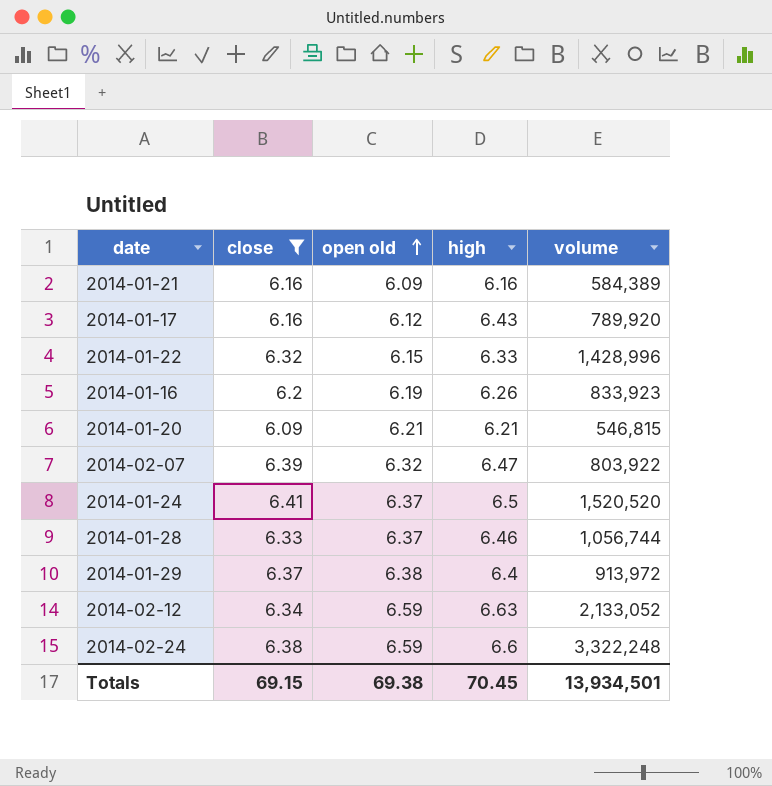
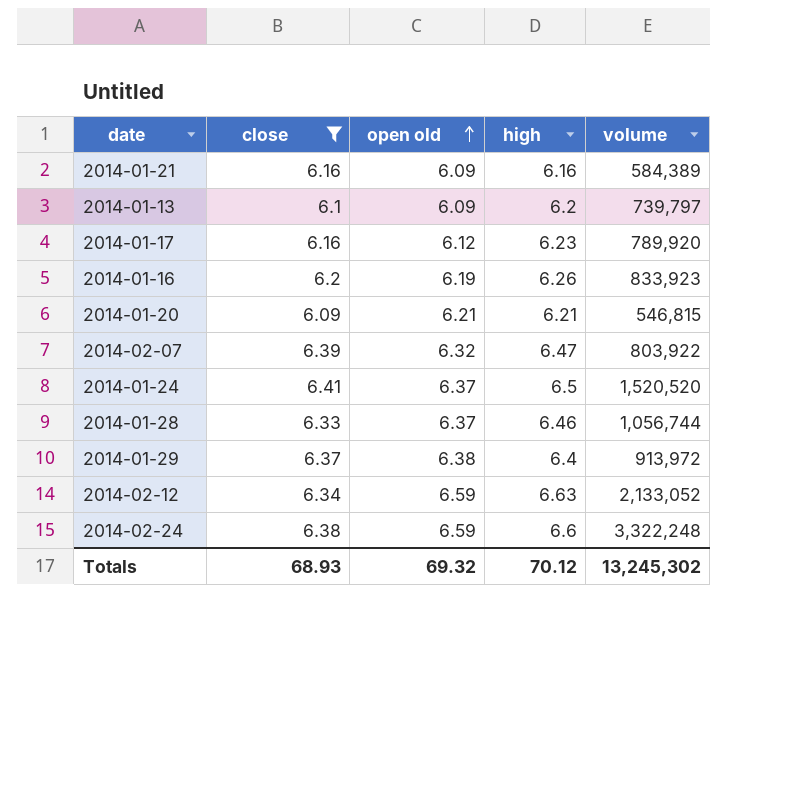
row 2014-01-22: 6.32 | 6.15 | 6.33 | 1,428,996 -> none
row 2014-01-13: none -> 6.1 | 6.09 | 6.2 | 739,797
2014-01-17 | high: 6.43 -> 6.23
Totals | close: 69.15 -> 68.93
Totals | open old: 69.38 -> 69.32
Totals | high: 70.45 -> 70.12
Totals | volume: 13,934,501 -> 13,245,302

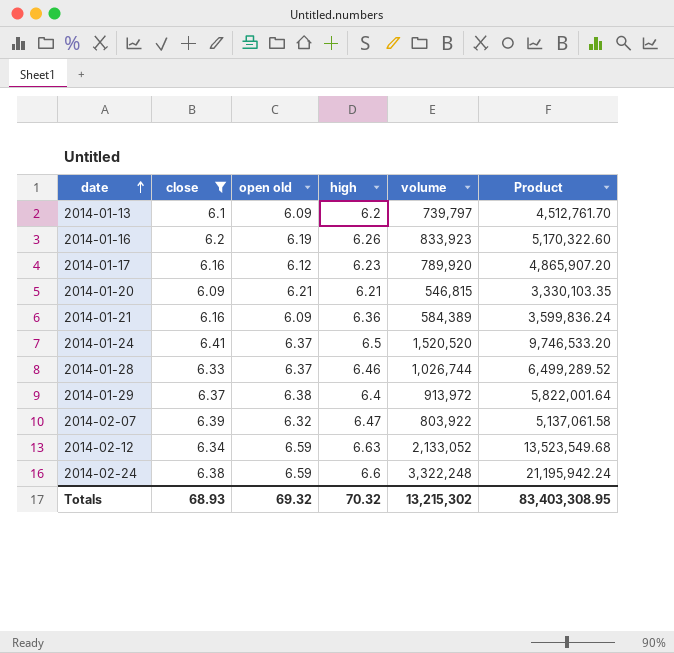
row order: open old ascending -> date ascending
column Product | formula: none -> [close] * [volume]
2014-01-21 | high: 6.16 -> 6.36
2014-01-28 | volume: 1,056,744 -> 1,026,744
Totals | high: 70.12 -> 70.32
Totals | volume: 13,245,302 -> 13,215,302

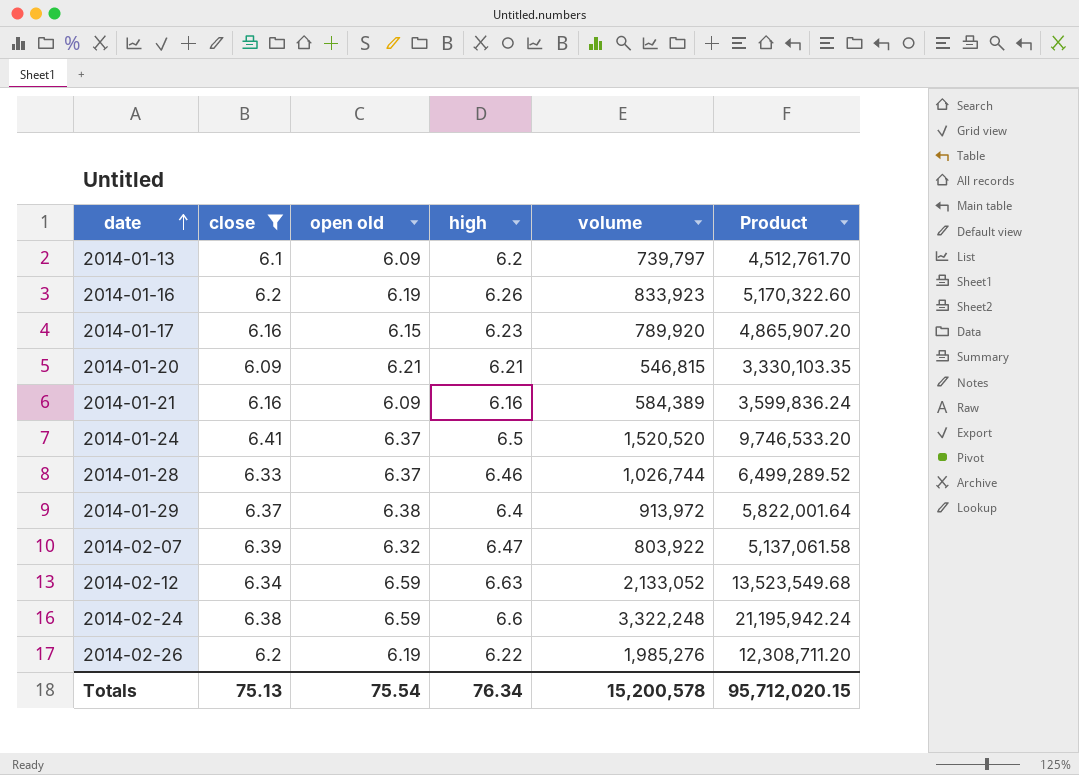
2014-01-17 | open old: 6.12 -> 6.15
2014-01-21 | high: 6.36 -> 6.16
row 2014-02-26: none -> 6.2 | 6.19 | 6.22 | 1,985,276 | 12,308,711.20
Totals | close: 68.93 -> 75.13
Totals | open old: 69.32 -> 75.54
Totals | high: 70.32 -> 76.34
Totals | volume: 13,215,302 -> 15,200,578
Totals | Product: 83,403,308.95 -> 95,712,020.15

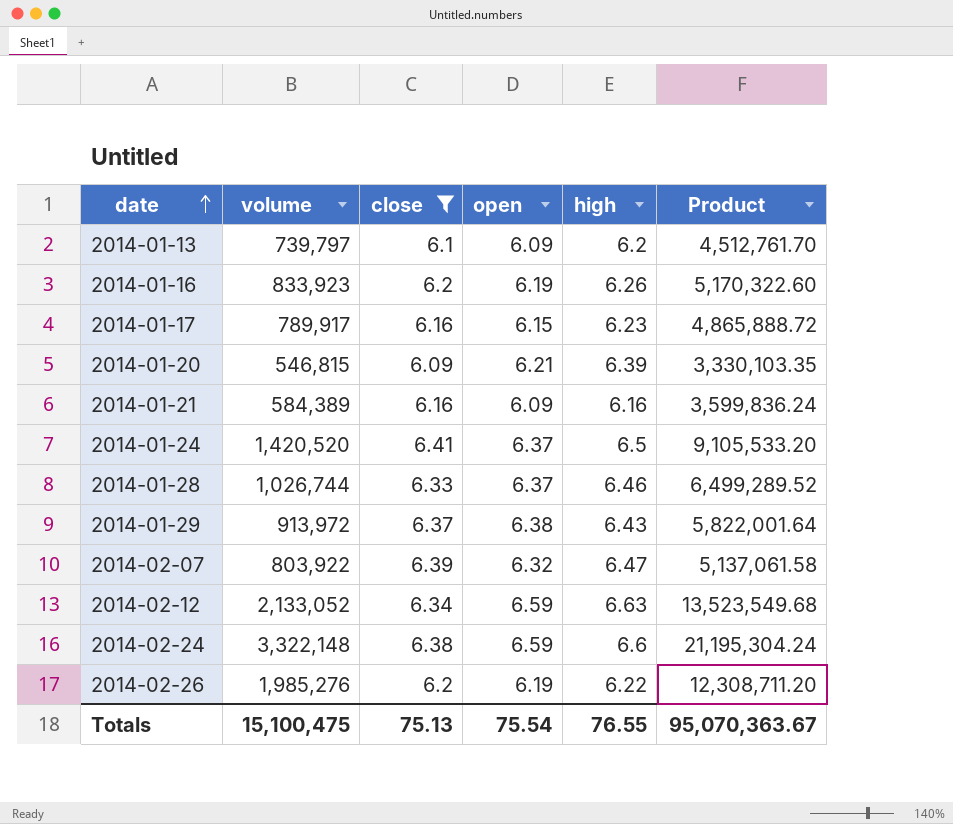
column volume | position: 5 -> 2
column name: open old -> open
2014-01-17 | volume: 789,920 -> 789,917
2014-01-17 | Product: 4,865,907.20 -> 4,865,888.72
2014-01-20 | high: 6.21 -> 6.39
2014-01-24 | volume: 1,520,520 -> 1,420,520
2014-01-24 | Product: 9,746,533.20 -> 9,105,533.20
2014-01-29 | high: 6.4 -> 6.43
2014-02-24 | volume: 3,322,248 -> 3,322,148
2014-02-24 | Product: 21,195,942.24 -> 21,195,304.24
Totals | volume: 15,200,578 -> 15,100,475
Totals | high: 76.34 -> 76.55
Totals | Product: 95,712,020.15 -> 95,070,363.67

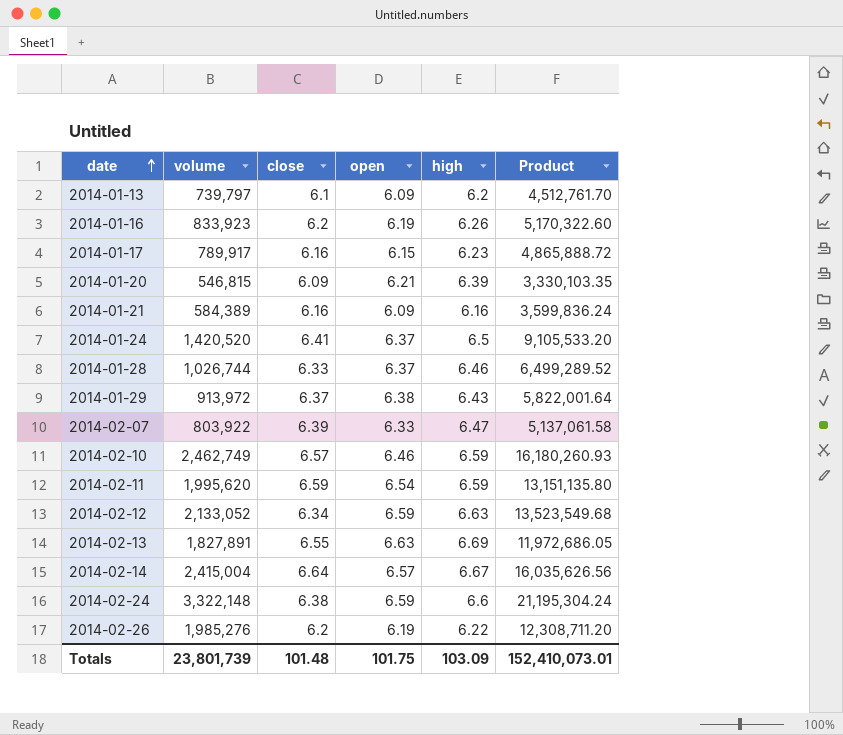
filter: close <= 6.41 -> none
2014-02-07 | open: 6.32 -> 6.33
Totals | volume: 15,100,475 -> 23,801,739
Totals | close: 75.13 -> 101.48
Totals | open: 75.54 -> 101.75
Totals | high: 76.55 -> 103.09
Totals | Product: 95,070,363.67 -> 152,410,073.01

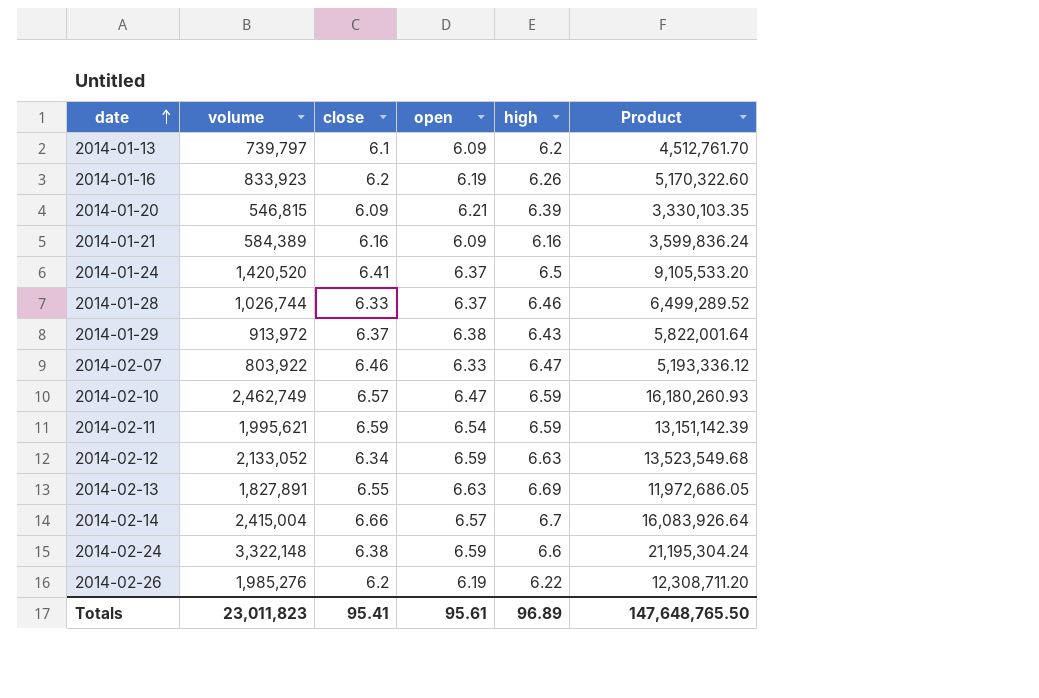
row 2014-01-17: 789,917 | 6.16 | 6.15 | 6.23 | 4,865,888.72 -> none
2014-02-07 | close: 6.39 -> 6.46
2014-02-07 | Product: 5,137,061.58 -> 5,193,336.12
2014-02-10 | open: 6.46 -> 6.47
2014-02-11 | volume: 1,995,620 -> 1,995,621
2014-02-11 | Product: 13,151,135.80 -> 13,151,142.39
2014-02-14 | close: 6.64 -> 6.66
2014-02-14 | high: 6.67 -> 6.7
2014-02-14 | Product: 16,035,626.56 -> 16,083,926.64
Totals | volume: 23,801,739 -> 23,011,823
Totals | close: 101.48 -> 95.41
Totals | open: 101.75 -> 95.61
Totals | high: 103.09 -> 96.89
Totals | Product: 152,410,073.01 -> 147,648,765.50

